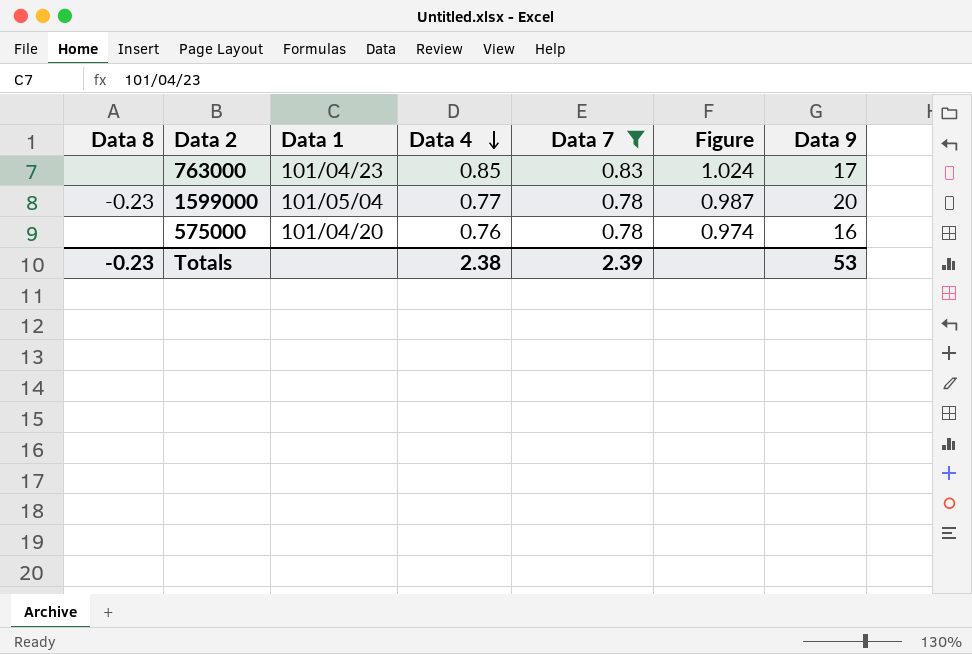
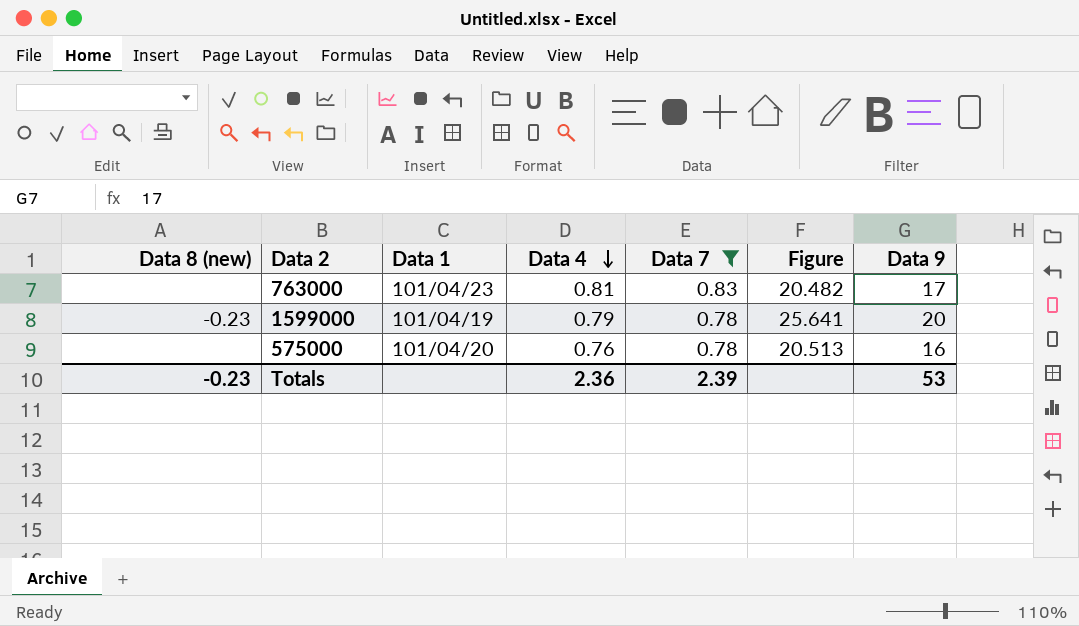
column name: Data 8 -> Data 8 (new)
column Figure | formula: [Data 4] / [Data 7] -> [Data 9] / [Data 7]
763000 | Data 4: 0.85 -> 0.81
1599000 | Data 1: 101/05/04 -> 101/04/19
1599000 | Data 4: 0.77 -> 0.79
Totals | Data 4: 2.38 -> 2.36

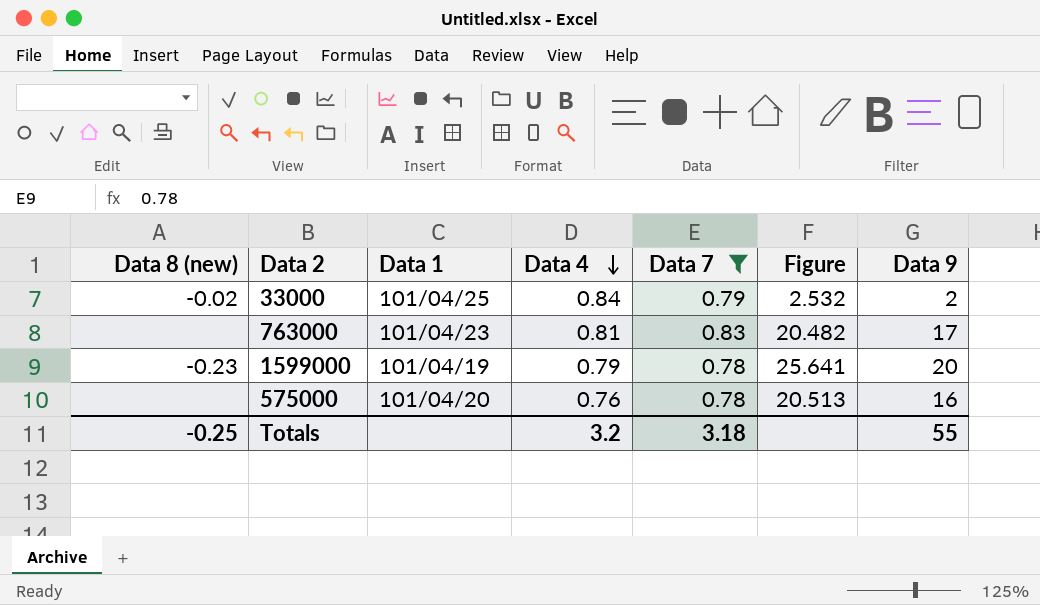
row 33000: none -> -0.02 | 101/04/25 | 0.84 | 0.79 | 2.532 | 2
Totals | Data 8 (new): -0.23 -> -0.25
Totals | Data 4: 2.36 -> 3.2
Totals | Data 7: 2.39 -> 3.18
Totals | Data 9: 53 -> 55

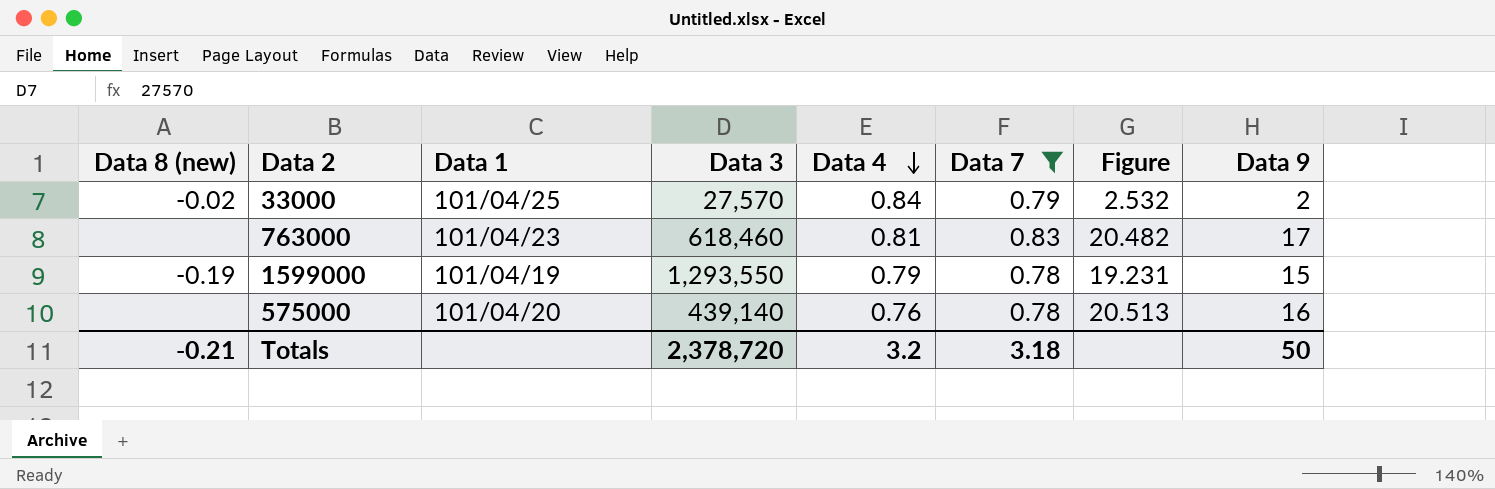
column Data 3 | position: none -> 4
1599000 | Data 8 (new): -0.23 -> -0.19
1599000 | Figure: 25.641 -> 19.231
1599000 | Data 9: 20 -> 15
Totals | Data 8 (new): -0.25 -> -0.21
Totals | Data 9: 55 -> 50

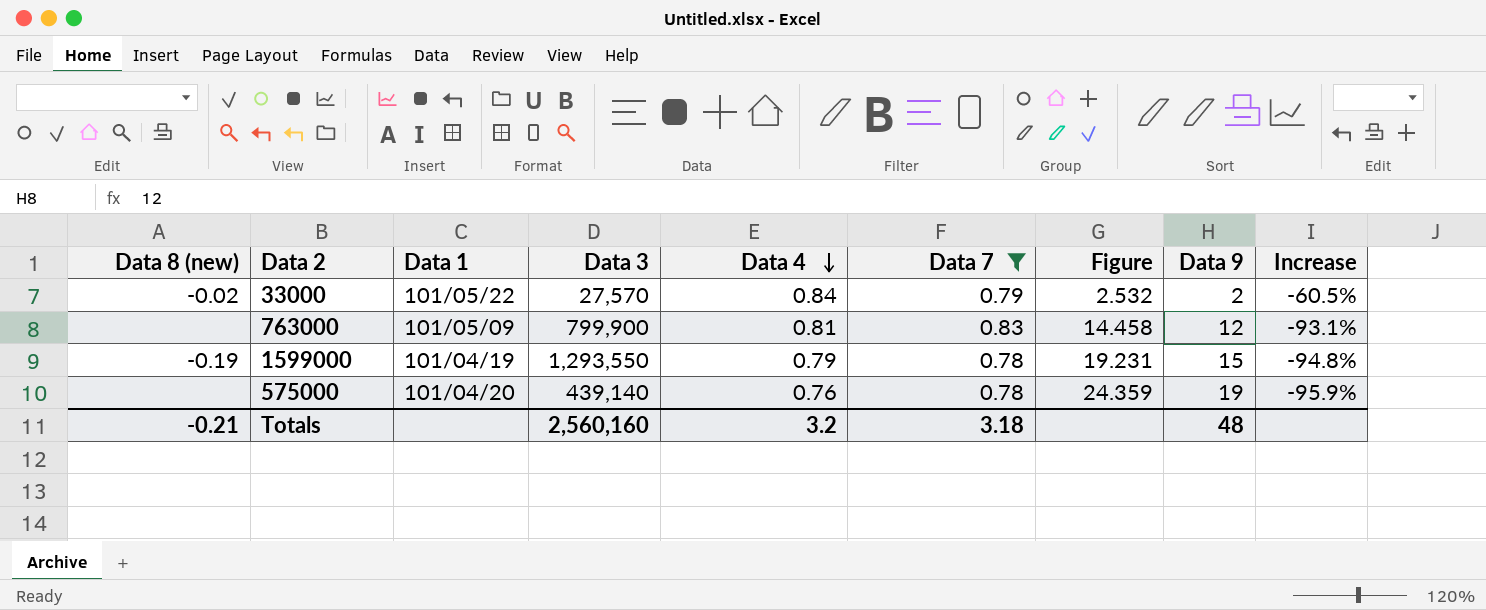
column Increase | formula: none -> ([Data 7] - [Data 9]) / [Data 9]
33000 | Data 1: 101/04/25 -> 101/05/22
763000 | Data 1: 101/04/23 -> 101/05/09
763000 | Data 3: 618,460 -> 799,900
763000 | Figure: 20.482 -> 14.458
763000 | Data 9: 17 -> 12
575000 | Figure: 20.513 -> 24.359
575000 | Data 9: 16 -> 19
Totals | Data 3: 2,378,720 -> 2,560,160
Totals | Data 9: 50 -> 48

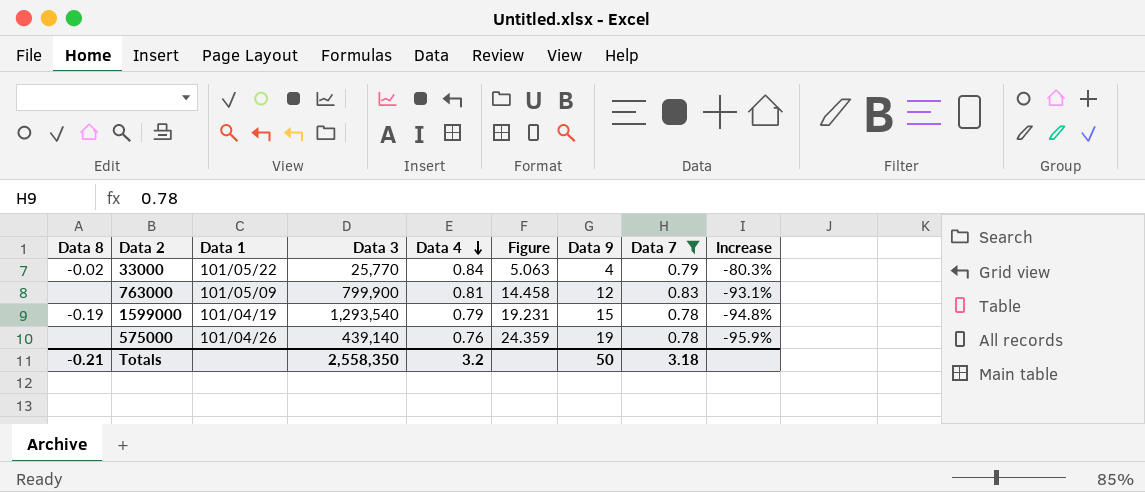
column name: Data 8 (new) -> Data 8
column Data 7 | position: 6 -> 8
33000 | Data 3: 27,570 -> 25,770
33000 | Figure: 2.532 -> 5.063
33000 | Data 9: 2 -> 4
33000 | Increase: -60.5% -> -80.3%
1599000 | Data 3: 1,293,550 -> 1,293,540
575000 | Data 1: 101/04/20 -> 101/04/26
Totals | Data 3: 2,560,160 -> 2,558,350
Totals | Data 9: 48 -> 50

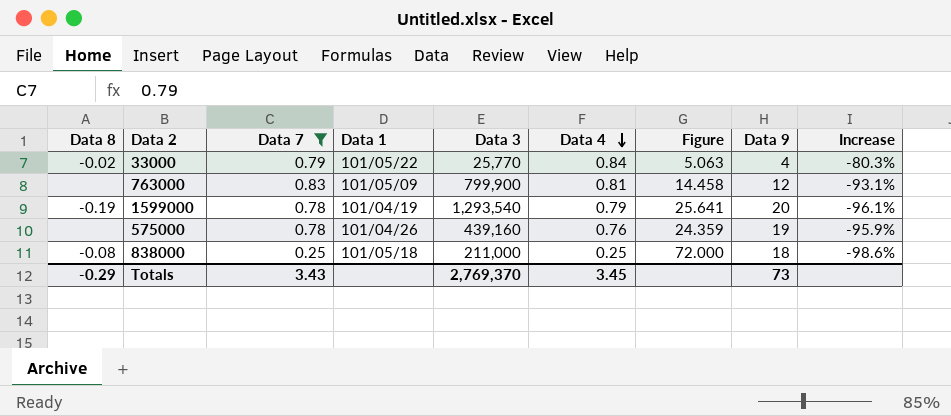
column Data 7 | position: 8 -> 3
1599000 | Figure: 19.231 -> 25.641
1599000 | Data 9: 15 -> 20
1599000 | Increase: -94.8% -> -96.1%
575000 | Data 3: 439,140 -> 439,160
row 838000: none -> -0.08 | 0.25 | 101/05/18 | 211,000 | 0.25 | 72.000 | 18 | -98.6%
Totals | Data 8: -0.21 -> -0.29
Totals | Data 7: 3.18 -> 3.43
Totals | Data 3: 2,558,350 -> 2,769,370
Totals | Data 4: 3.2 -> 3.45
Totals | Data 9: 50 -> 73

